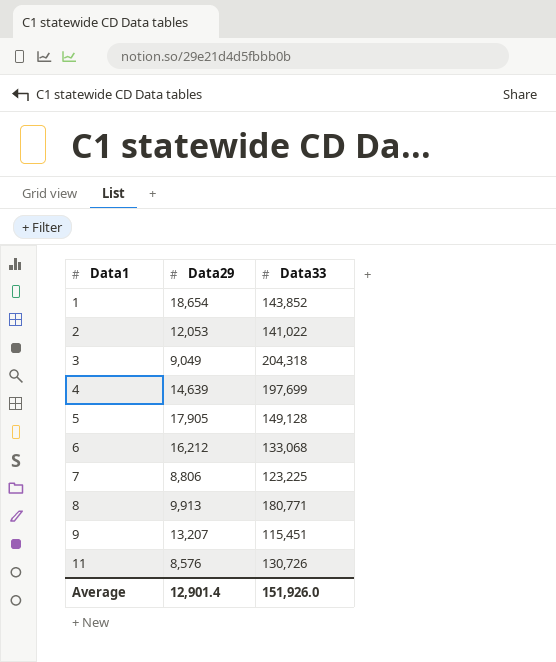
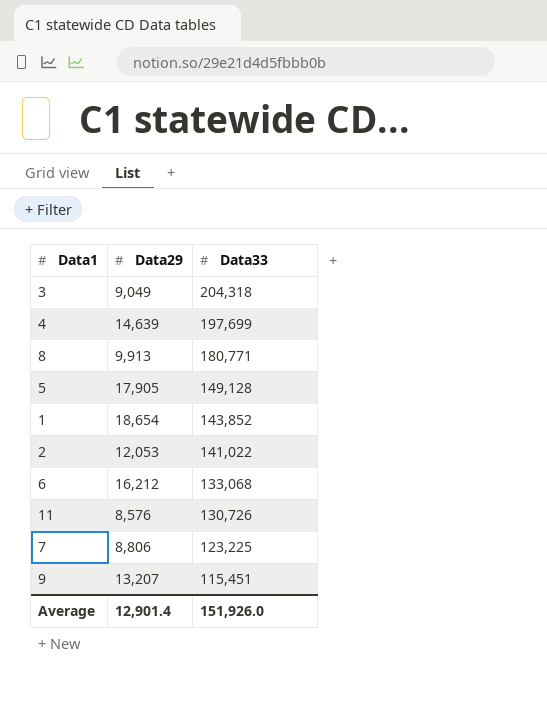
row order: Data1 ascending -> Data33 descending

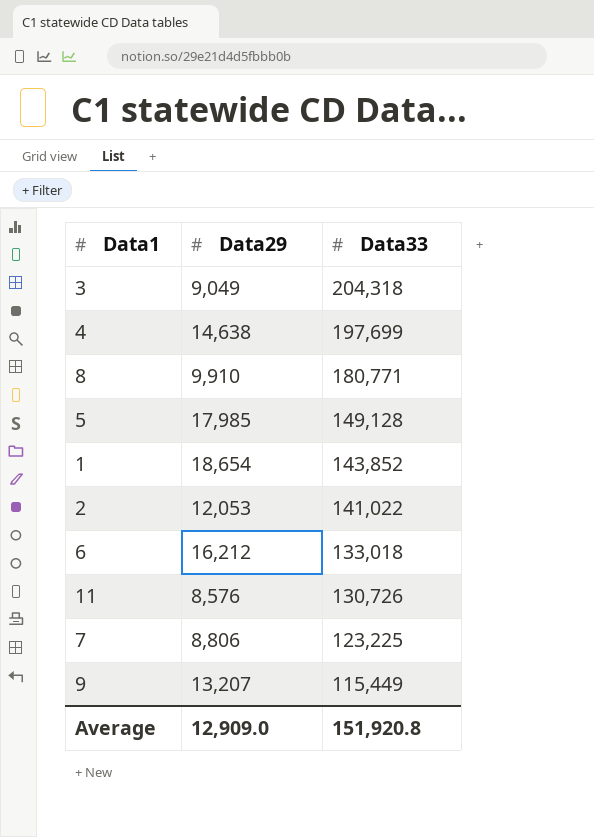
4 | Data29: 14,639 -> 14,638
8 | Data29: 9,913 -> 9,910
5 | Data29: 17,905 -> 17,985
6 | Data33: 133,068 -> 133,018
9 | Data33: 115,451 -> 115,449
Average | Data29: 12,901.4 -> 12,909.0
Average | Data33: 151,926.0 -> 151,920.8

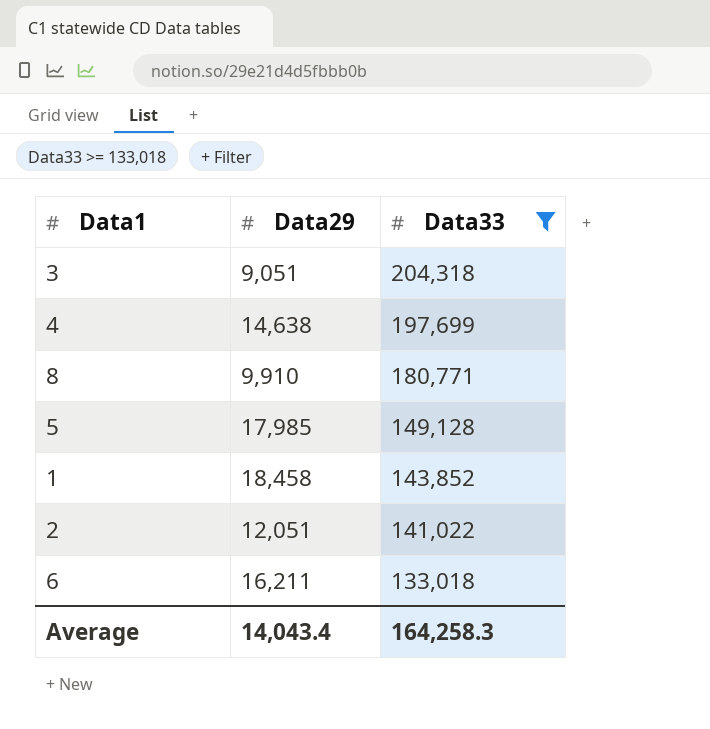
filter: none -> Data33 >= 133,018
3 | Data29: 9,049 -> 9,051
1 | Data29: 18,654 -> 18,458
2 | Data29: 12,053 -> 12,051
6 | Data29: 16,212 -> 16,211
Average | Data29: 12,909.0 -> 14,043.4
Average | Data33: 151,920.8 -> 164,258.3

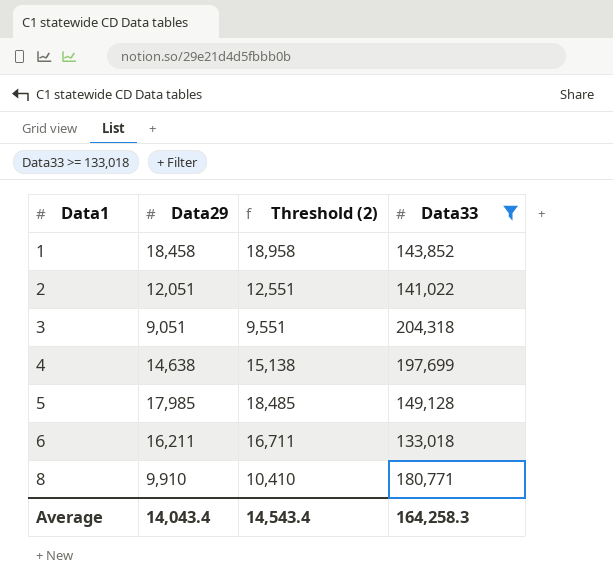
row order: Data33 descending -> Data1 ascending
column Threshold (2) | formula: none -> [Data29] + 500

